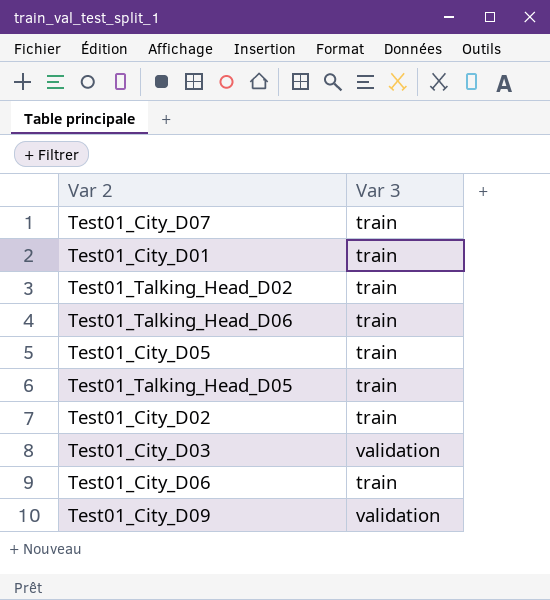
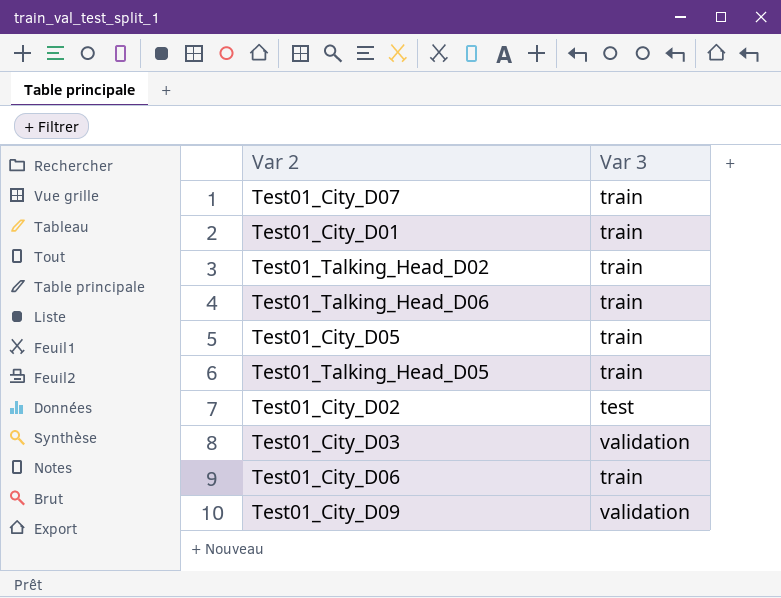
Test01_City_D02 | Var 3: train -> test

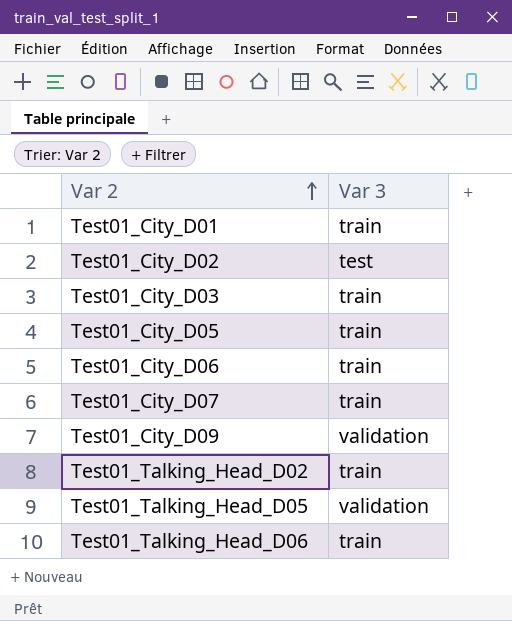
row order: none -> Var 2 ascending
Test01_City_D03 | Var 3: validation -> train
Test01_Talking_Head_D05 | Var 3: train -> validation

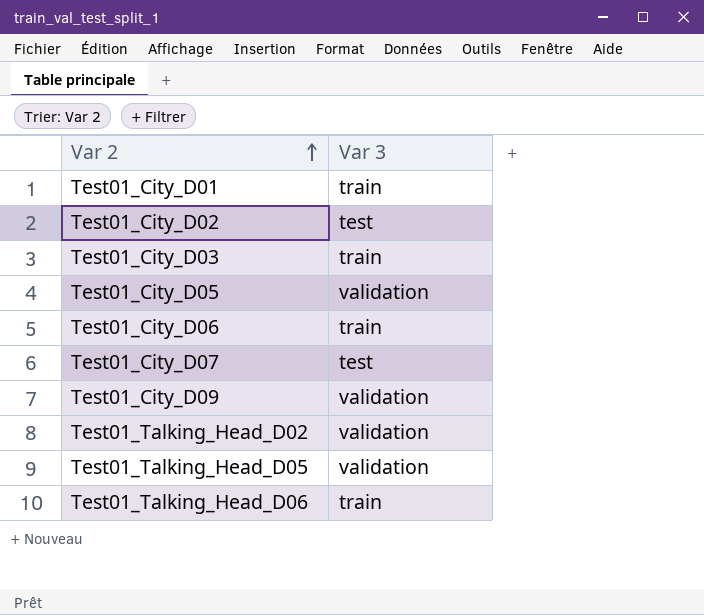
Test01_City_D05 | Var 3: train -> validation
Test01_City_D07 | Var 3: train -> test
Test01_Talking_Head_D02 | Var 3: train -> validation

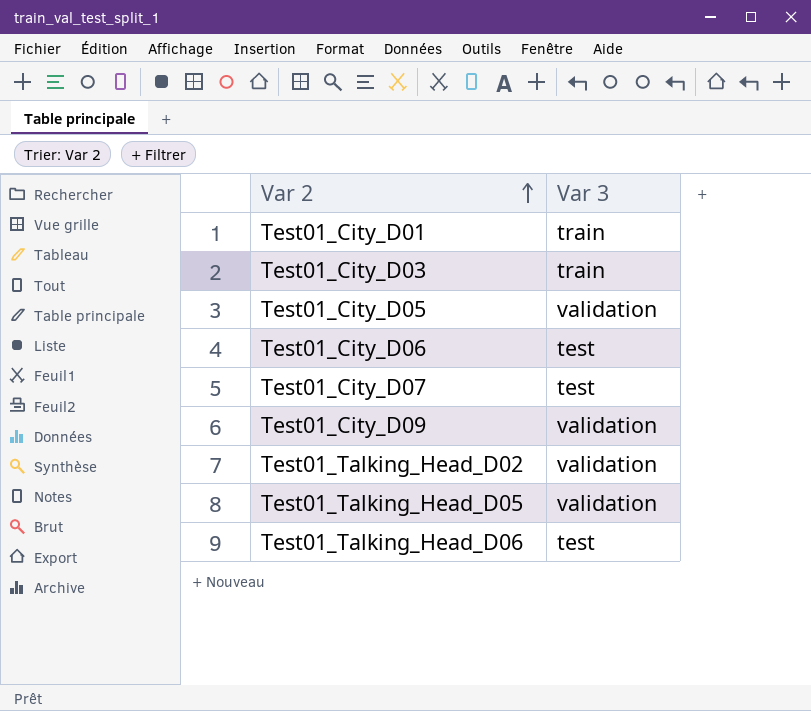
row Test01_City_D02: test -> none
Test01_City_D06 | Var 3: train -> test
Test01_Talking_Head_D06 | Var 3: train -> test

